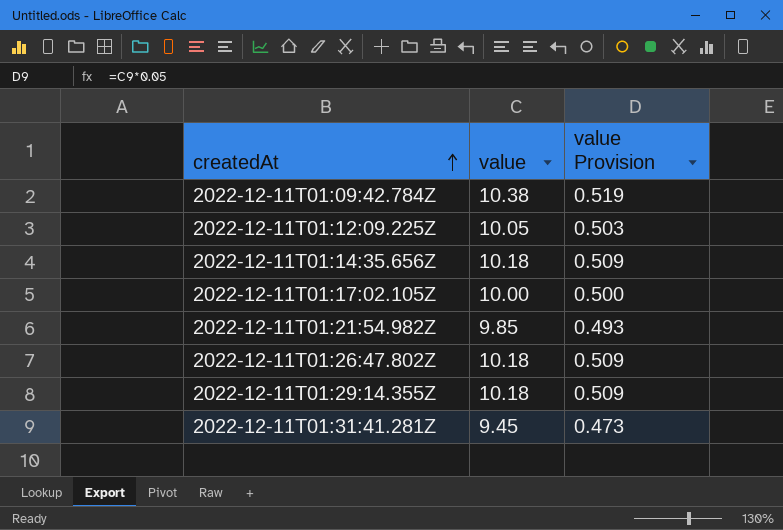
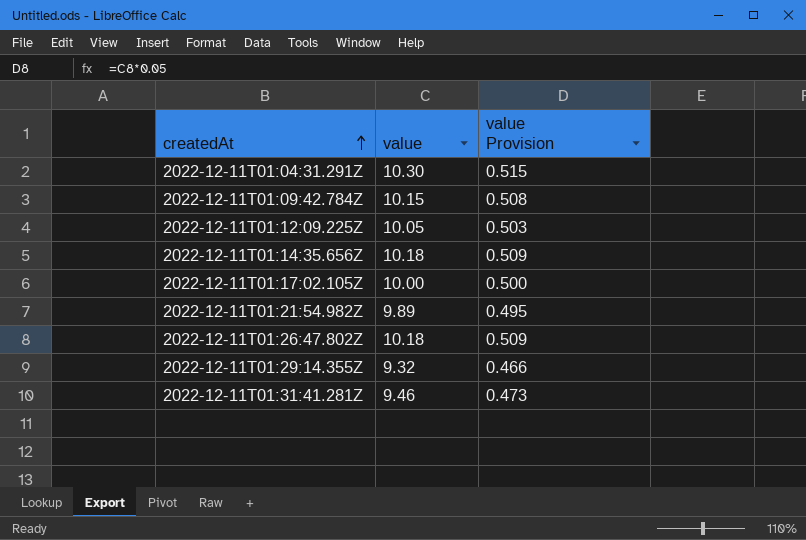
row 2022-12-11T01:04:31.291Z: none -> 10.30 | 0.515
2022-12-11T01:09:42.784Z | value: 10.38 -> 10.15
2022-12-11T01:09:42.784Z | value Provision: 0.519 -> 0.508
2022-12-11T01:21:54.982Z | value: 9.85 -> 9.89
2022-12-11T01:21:54.982Z | value Provision: 0.493 -> 0.495
2022-12-11T01:29:14.355Z | value: 10.18 -> 9.32
2022-12-11T01:29:14.355Z | value Provision: 0.509 -> 0.466
2022-12-11T01:31:41.281Z | value: 9.45 -> 9.46

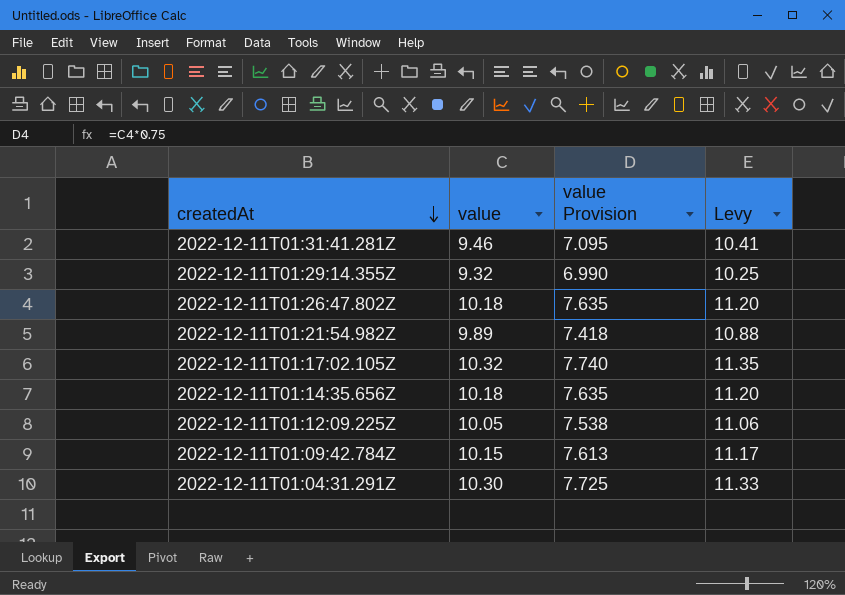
row order: createdAt ascending -> createdAt descending
column value Provision | formula: [value] * 0.05 -> [value] * 0.75
column Levy | formula: none -> [value] * 1.1
2022-12-11T01:17:02.105Z | value: 10.00 -> 10.32

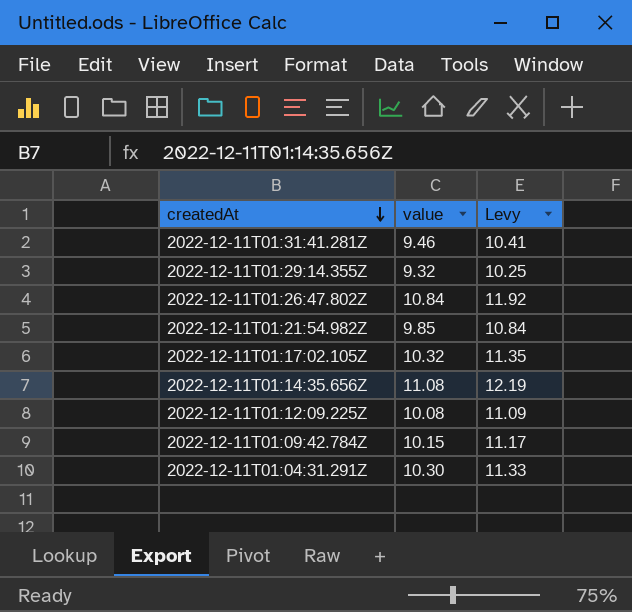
column value Provision | formula: [value] * 0.75 -> none
2022-12-11T01:26:47.802Z | value: 10.18 -> 10.84
2022-12-11T01:26:47.802Z | Levy: 11.20 -> 11.92
2022-12-11T01:21:54.982Z | value: 9.89 -> 9.85
2022-12-11T01:21:54.982Z | Levy: 10.88 -> 10.84
2022-12-11T01:14:35.656Z | value: 10.18 -> 11.08
2022-12-11T01:14:35.656Z | Levy: 11.20 -> 12.19
2022-12-11T01:12:09.225Z | value: 10.05 -> 10.08
2022-12-11T01:12:09.225Z | Levy: 11.06 -> 11.09

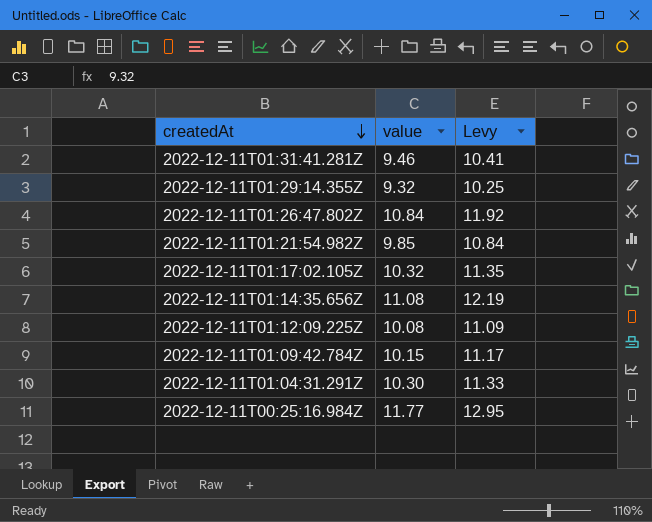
row 2022-12-11T00:25:16.984Z: none -> 11.77 | 12.95

